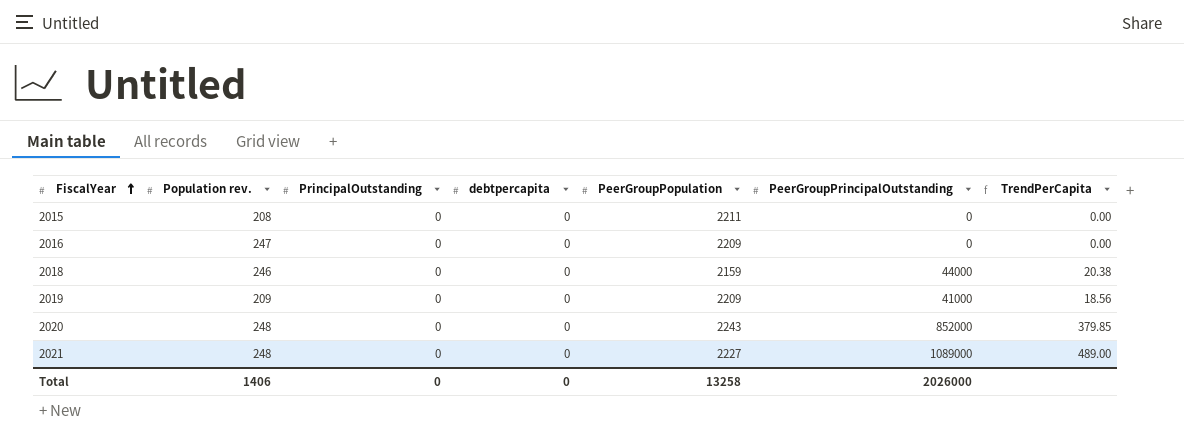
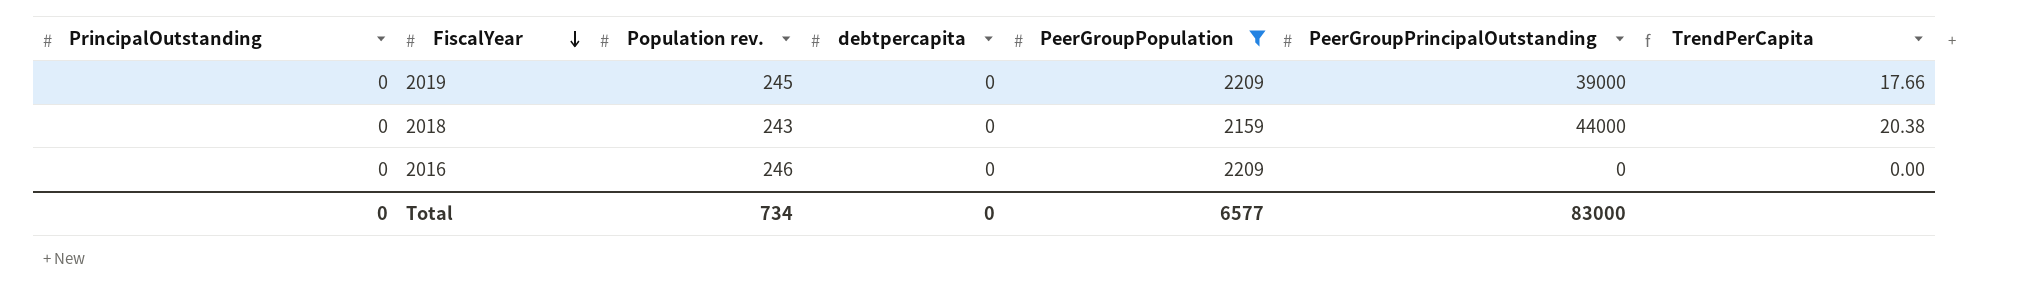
filter: none -> PeerGroupPopulation <= 2209
row order: FiscalYear ascending -> FiscalYear descending
column PrincipalOutstanding | position: 3 -> 1
2019 | Population rev.: 209 -> 245
2019 | PeerGroupPrincipalOutstanding: 41000 -> 39000
2019 | TrendPerCapita: 18.56 -> 17.66
2018 | Population rev.: 246 -> 243
2016 | Population rev.: 247 -> 246
Total | Population rev.: 1406 -> 734
Total | PeerGroupPopulation: 13258 -> 6577
Total | PeerGroupPrincipalOutstanding: 2026000 -> 83000

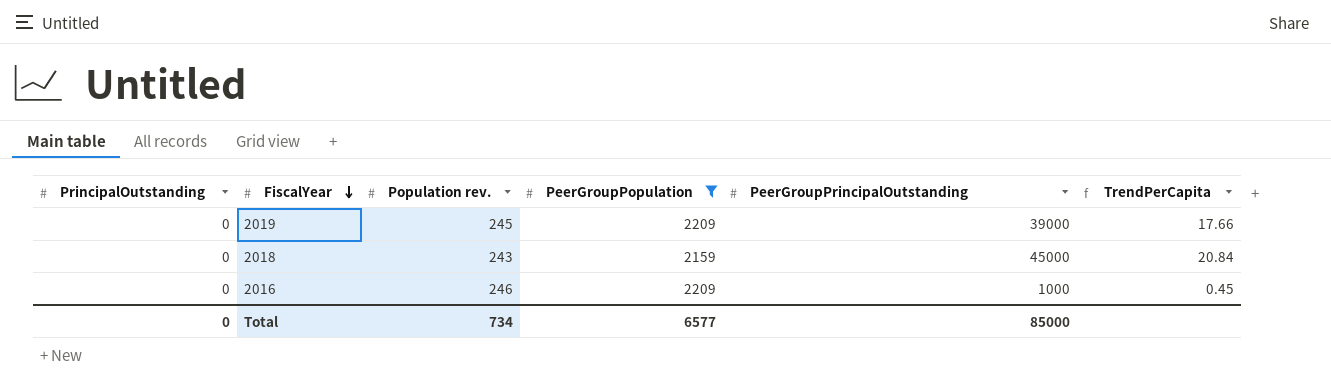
column debtpercapita | position: 4 -> none
2018 | PeerGroupPrincipalOutstanding: 44000 -> 45000
2018 | TrendPerCapita: 20.38 -> 20.84
2016 | PeerGroupPrincipalOutstanding: 0 -> 1000
2016 | TrendPerCapita: 0.00 -> 0.45
Total | PeerGroupPrincipalOutstanding: 83000 -> 85000

